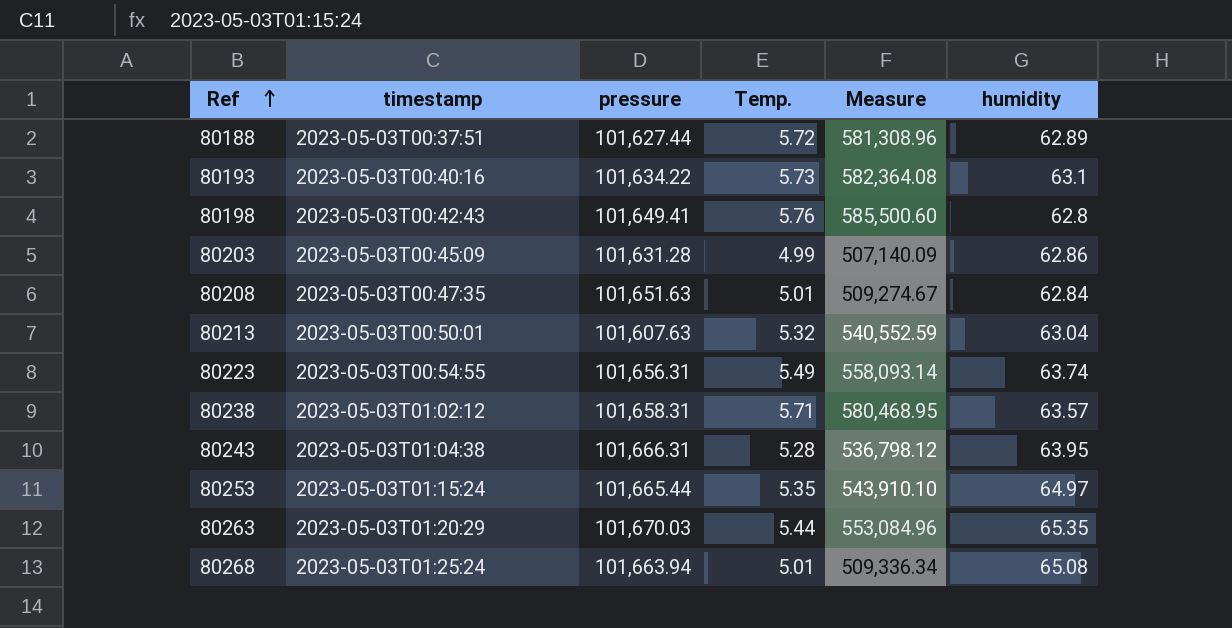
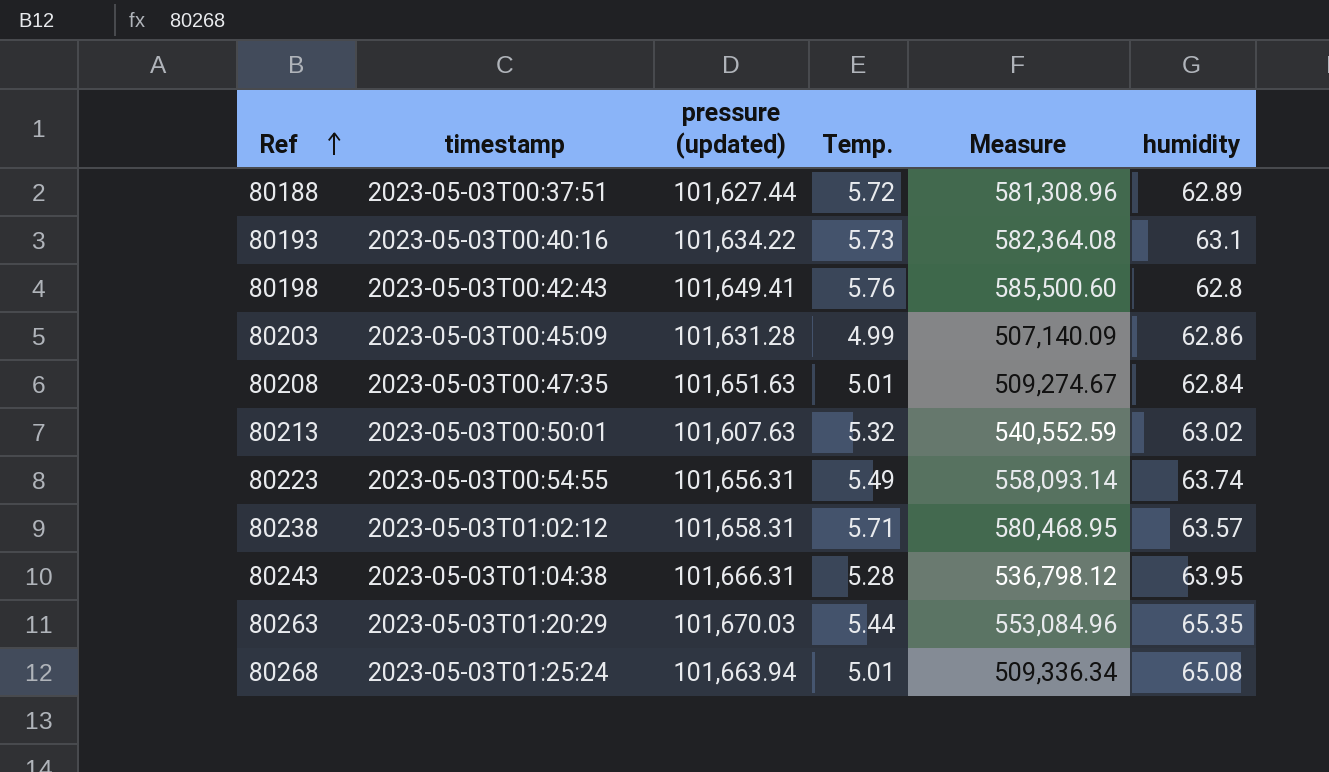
column name: pressure -> pressure (updated)
row 80253: 2023-05-03T01:15:24 | 101,665.44 | 5.35 | 543,910.10 | 64.97 -> none
80213 | humidity: 63.04 -> 63.02

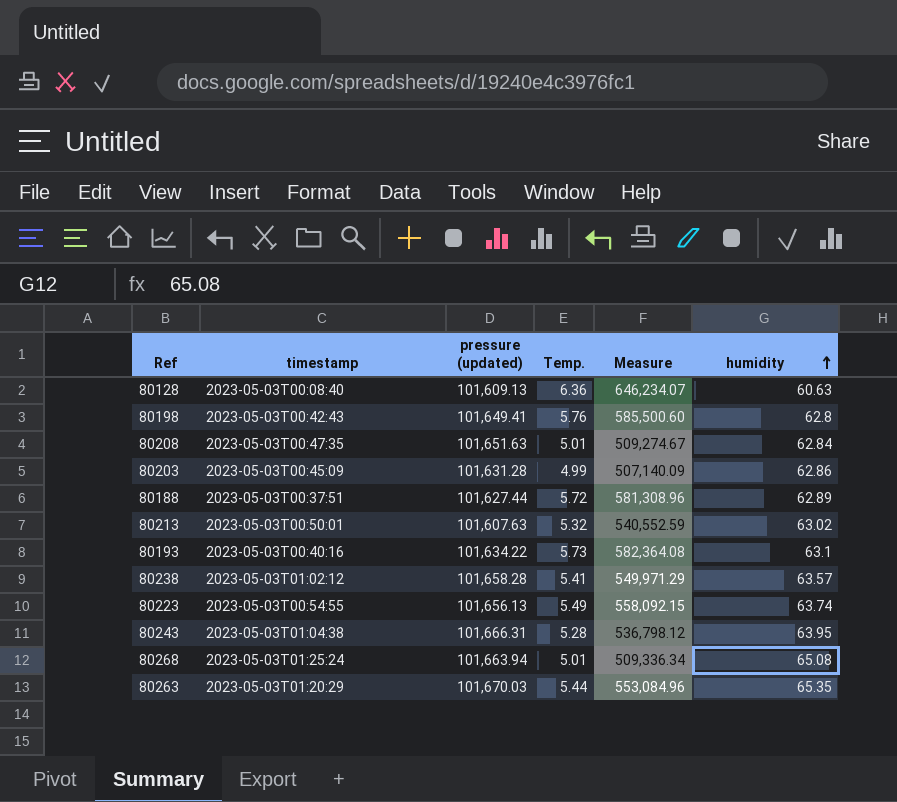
row order: Ref ascending -> humidity ascending
row 80128: none -> 2023-05-03T00:08:40 | 101,609.13 | 6.36 | 646,234.07 | 60.63
80238 | pressure (updated): 101,658.31 -> 101,658.28
80238 | Temp.: 5.71 -> 5.41
80238 | Measure: 580,468.95 -> 549,971.29
80223 | pressure (updated): 101,656.31 -> 101,656.13
80223 | Measure: 558,093.14 -> 558,092.15

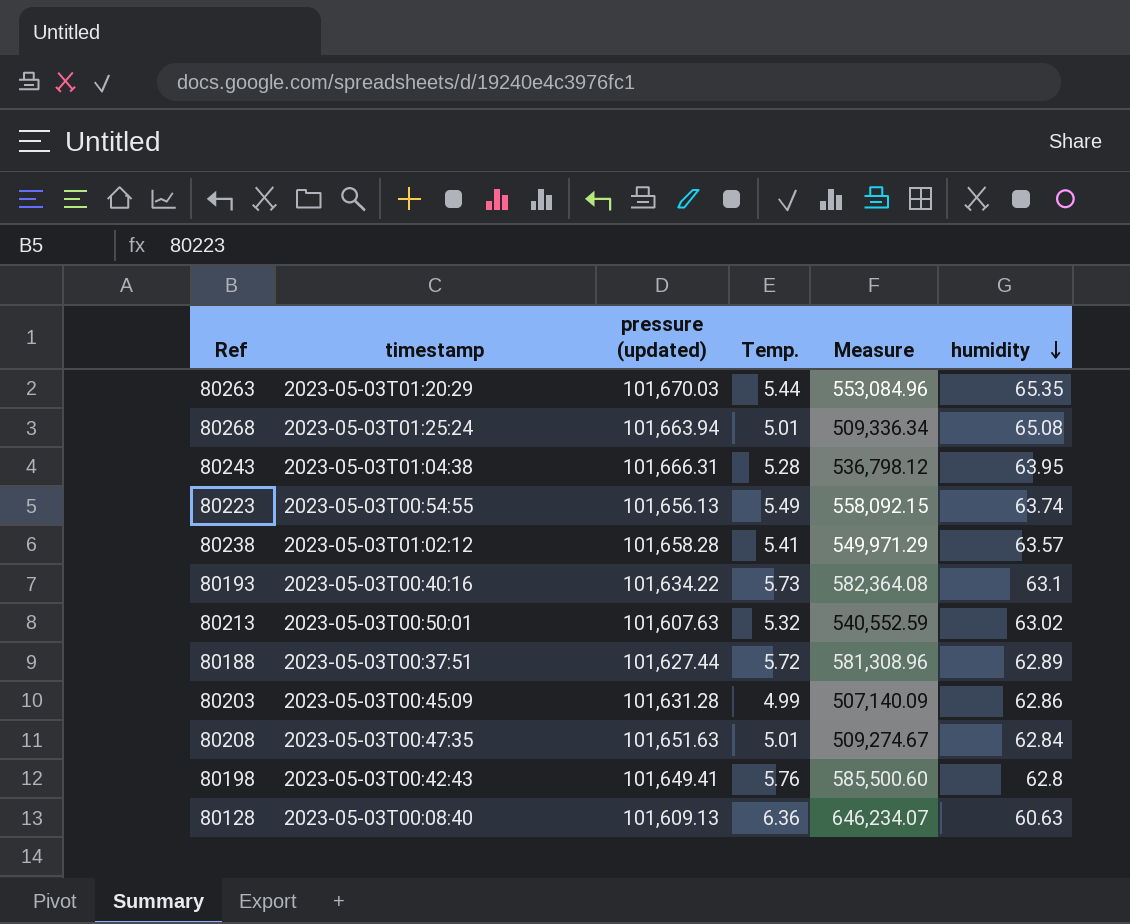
row order: humidity ascending -> humidity descending

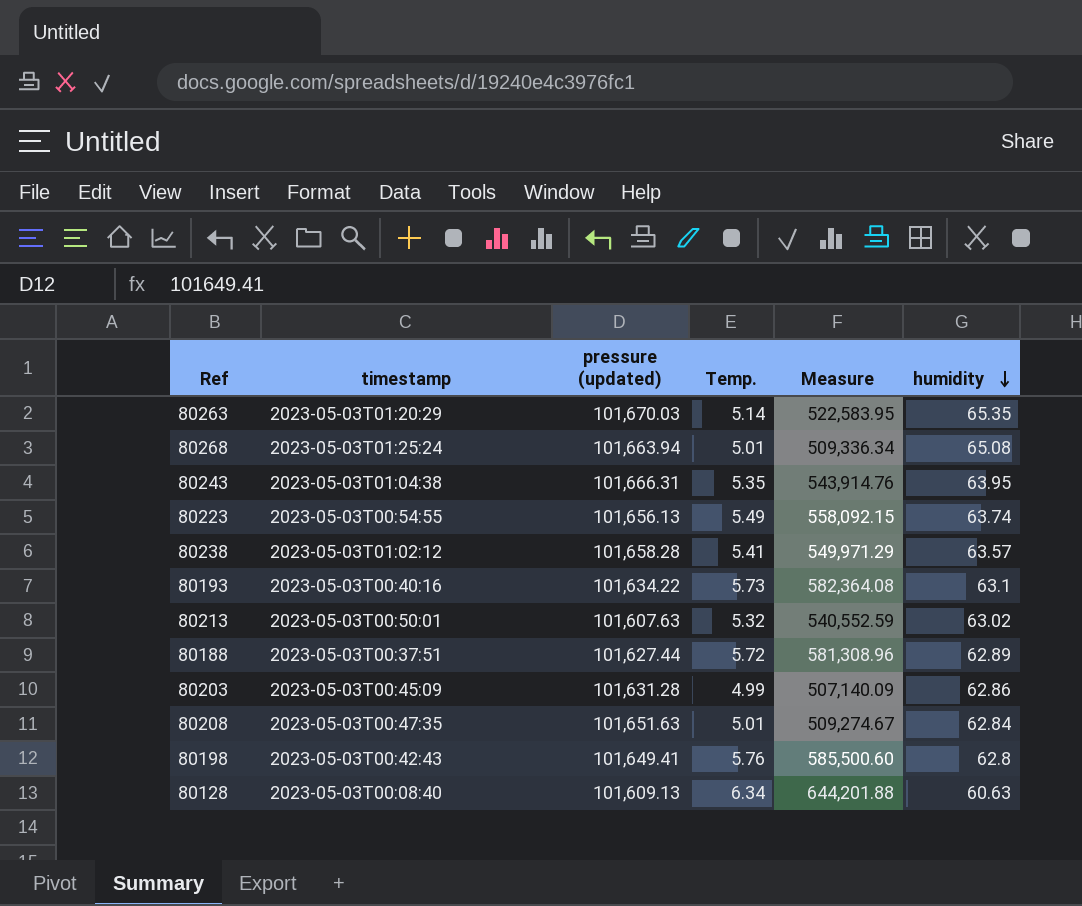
80263 | Temp.: 5.44 -> 5.14
80263 | Measure: 553,084.96 -> 522,583.95
80243 | Temp.: 5.28 -> 5.35
80243 | Measure: 536,798.12 -> 543,914.76
80128 | Temp.: 6.36 -> 6.34
80128 | Measure: 646,234.07 -> 644,201.88

